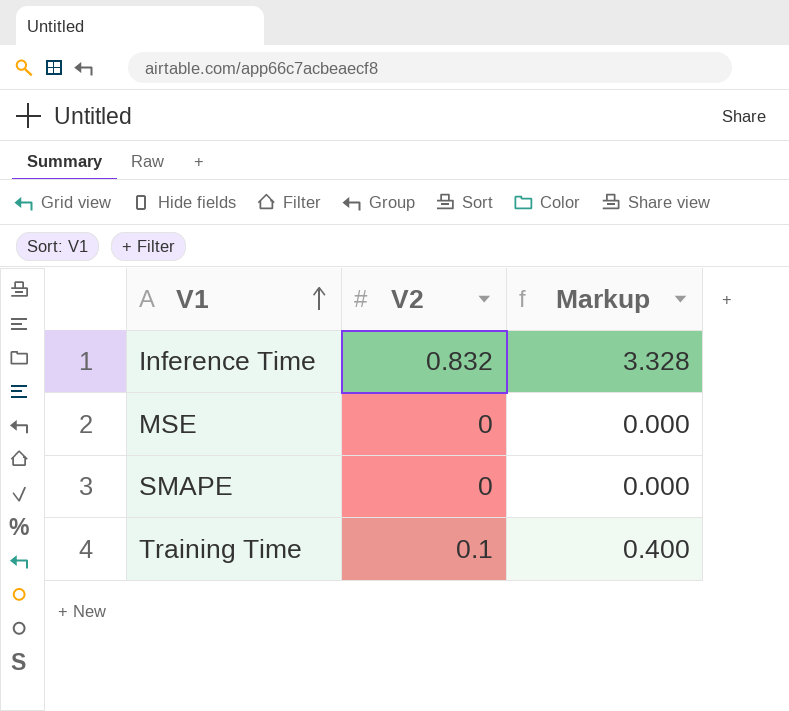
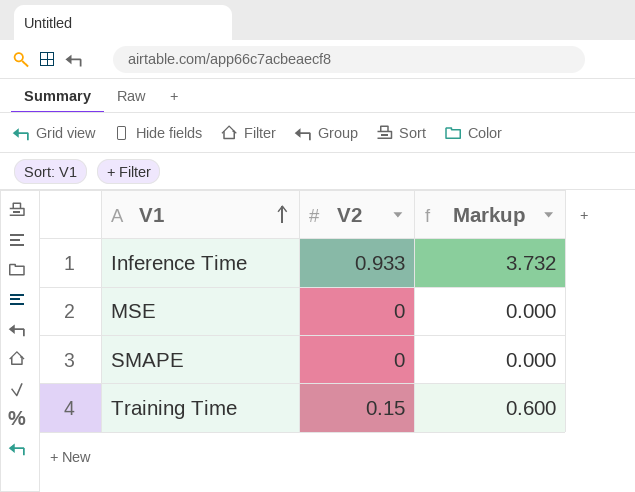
Inference Time | V2: 0.832 -> 0.933
Inference Time | Markup: 3.328 -> 3.732
Training Time | V2: 0.1 -> 0.15
Training Time | Markup: 0.400 -> 0.600

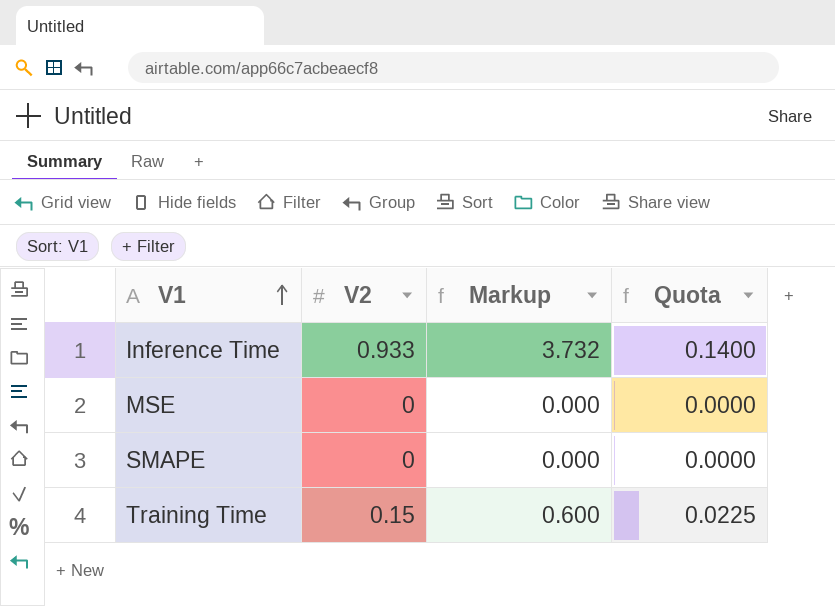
column Quota | formula: none -> [V2] * 0.15

